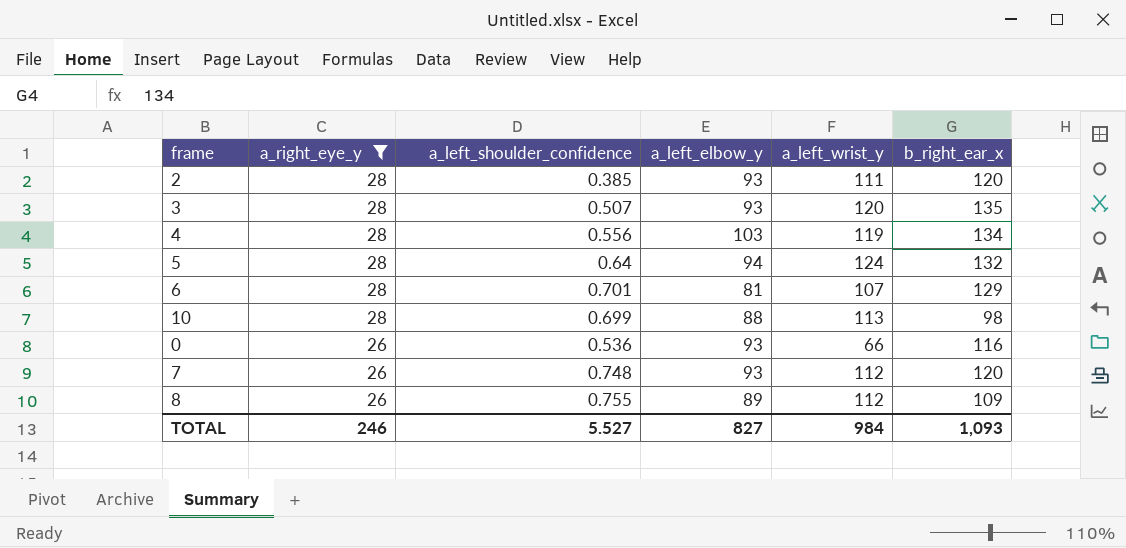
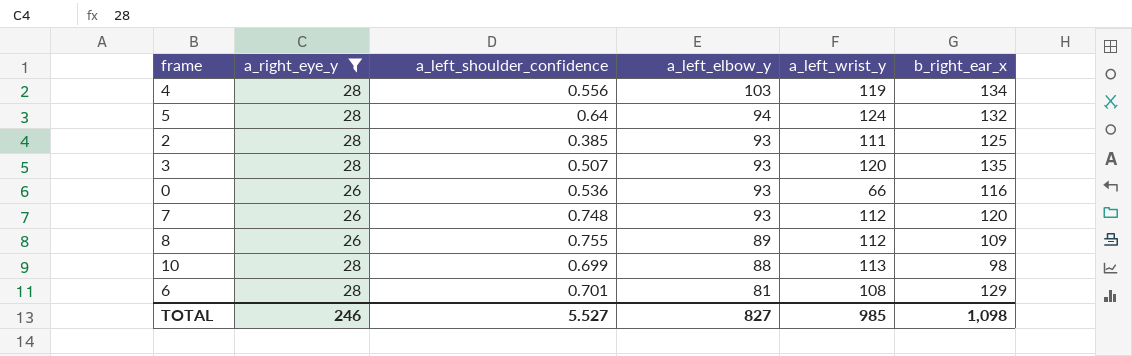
row order: a_right_eye_y descending -> a_left_elbow_y descending
2 | b_right_ear_x: 120 -> 125
6 | a_left_wrist_y: 107 -> 108
TOTAL | a_left_wrist_y: 984 -> 985
TOTAL | b_right_ear_x: 1,093 -> 1,098

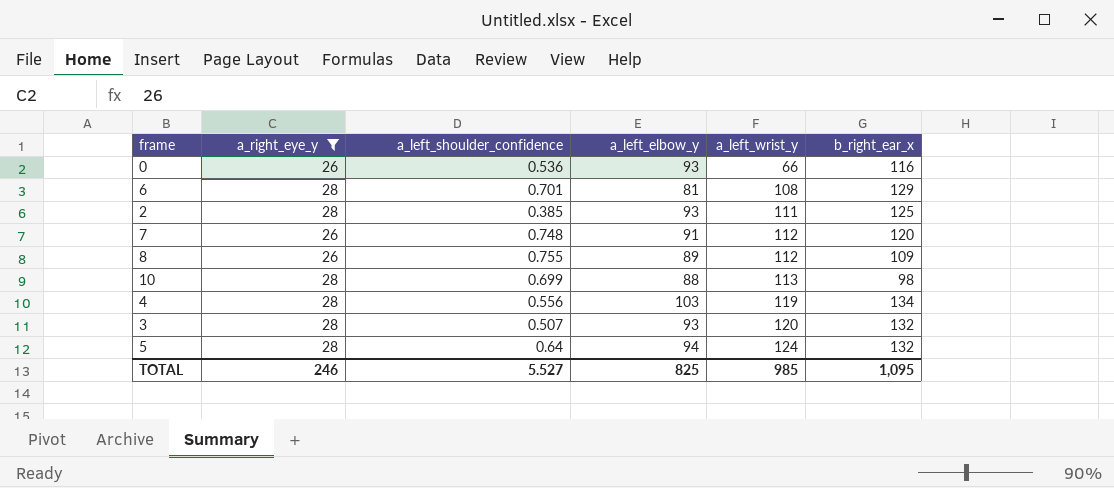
row order: a_left_elbow_y descending -> a_left_wrist_y ascending
7 | a_left_elbow_y: 93 -> 91
3 | b_right_ear_x: 135 -> 132
TOTAL | a_left_elbow_y: 827 -> 825
TOTAL | b_right_ear_x: 1,098 -> 1,095

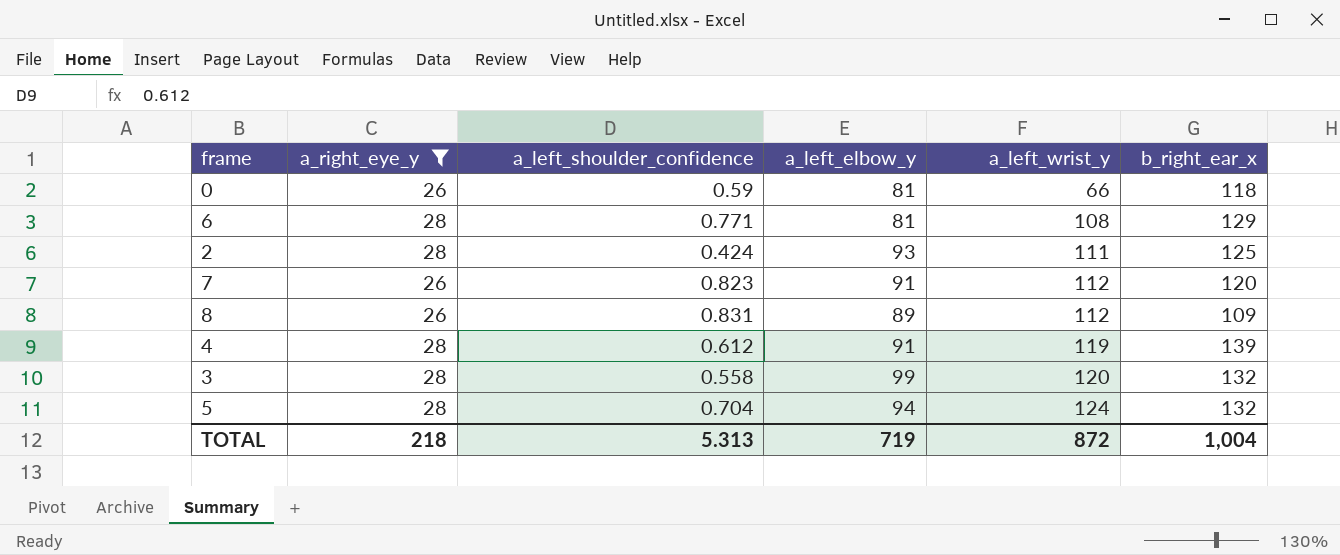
row 10: 28 | 0.699 | 88 | 113 | 98 -> none
0 | a_left_shoulder_confidence: 0.536 -> 0.59
0 | a_left_elbow_y: 93 -> 81
0 | b_right_ear_x: 116 -> 118
6 | a_left_shoulder_confidence: 0.701 -> 0.771
2 | a_left_shoulder_confidence: 0.385 -> 0.424
7 | a_left_shoulder_confidence: 0.748 -> 0.823
8 | a_left_shoulder_confidence: 0.755 -> 0.831
4 | a_left_shoulder_confidence: 0.556 -> 0.612
4 | a_left_elbow_y: 103 -> 91
4 | b_right_ear_x: 134 -> 139
3 | a_left_shoulder_confidence: 0.507 -> 0.558
3 | a_left_elbow_y: 93 -> 99
5 | a_left_shoulder_confidence: 0.64 -> 0.704
TOTAL | a_right_eye_y: 246 -> 218
TOTAL | a_left_shoulder_confidence: 5.527 -> 5.313
TOTAL | a_left_elbow_y: 825 -> 719
TOTAL | a_left_wrist_y: 985 -> 872
TOTAL | b_right_ear_x: 1,095 -> 1,004

